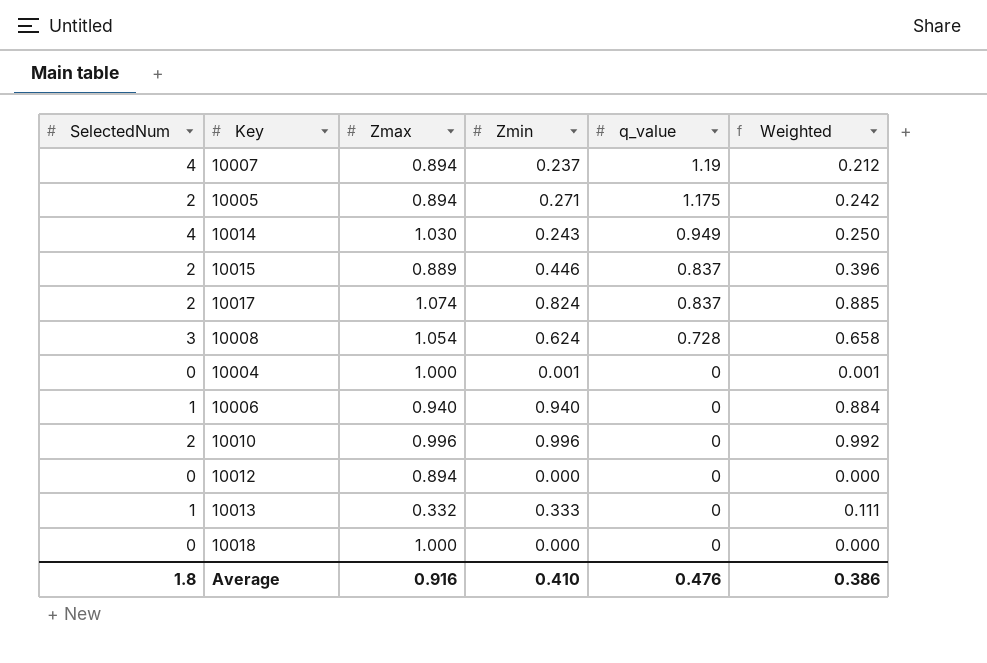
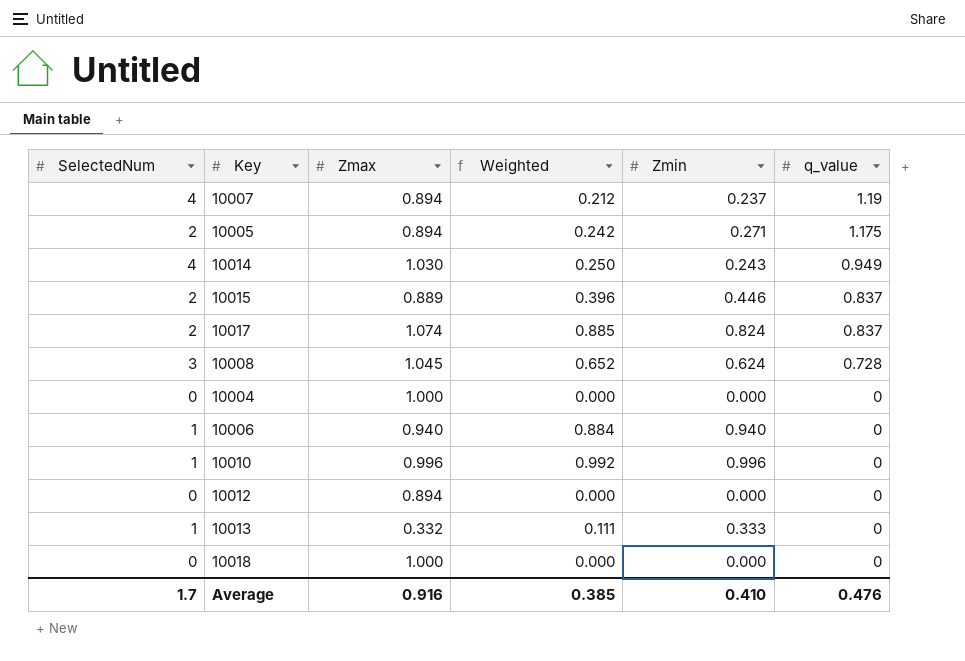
column Weighted | position: 6 -> 4
10008 | Zmax: 1.054 -> 1.045
10008 | Weighted: 0.658 -> 0.652
10004 | Weighted: 0.001 -> 0.000
10004 | Zmin: 0.001 -> 0.000
10010 | SelectedNum: 2 -> 1
Average | SelectedNum: 1.8 -> 1.7
Average | Weighted: 0.386 -> 0.385

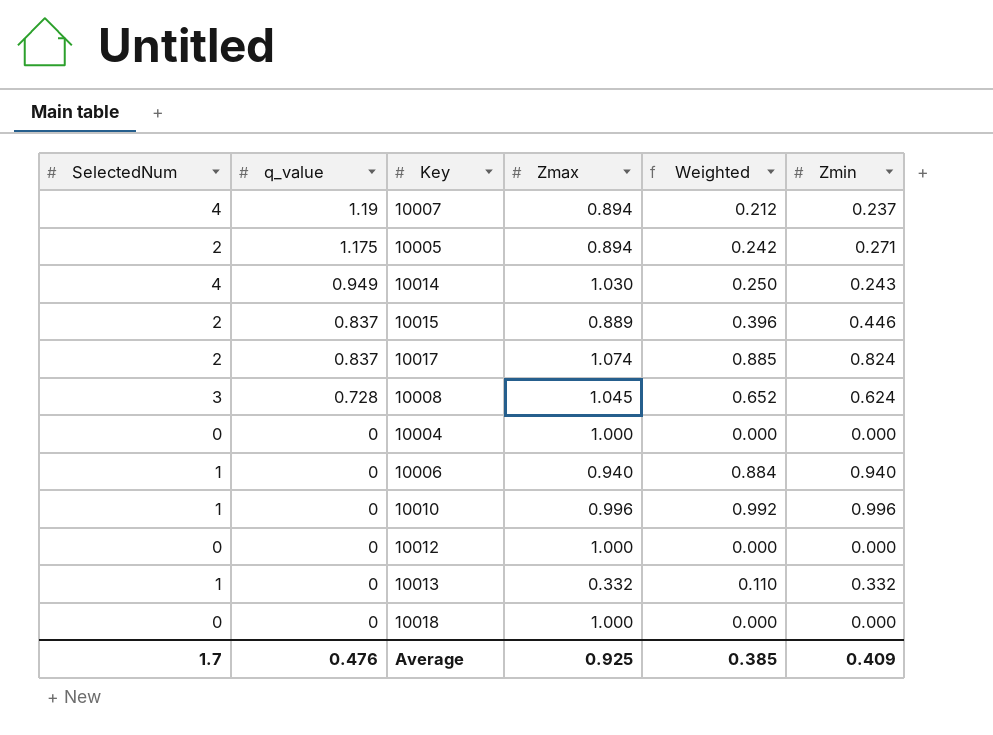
column q_value | position: 6 -> 2
10012 | Zmax: 0.894 -> 1.000
10013 | Weighted: 0.111 -> 0.110
10013 | Zmin: 0.333 -> 0.332
Average | Zmax: 0.916 -> 0.925
Average | Zmin: 0.410 -> 0.409

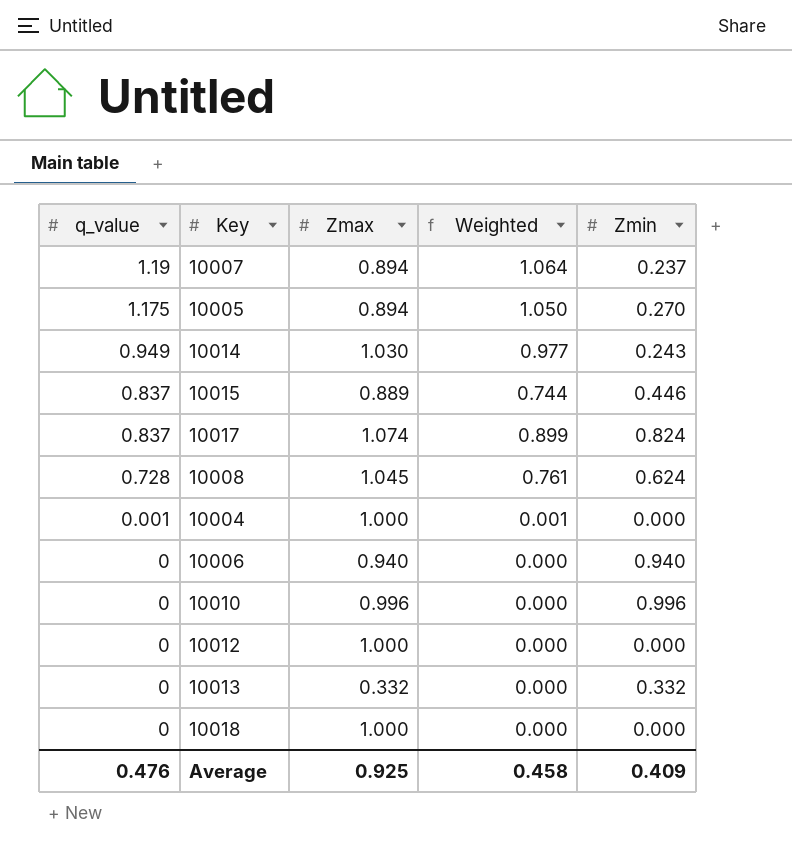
column SelectedNum | position: 1 -> none
column Weighted | formula: [Zmax] * [Zmin] -> [q_value] * [Zmax]
10005 | Zmin: 0.271 -> 0.270
10004 | q_value: 0 -> 0.001
Average | Weighted: 0.385 -> 0.458

